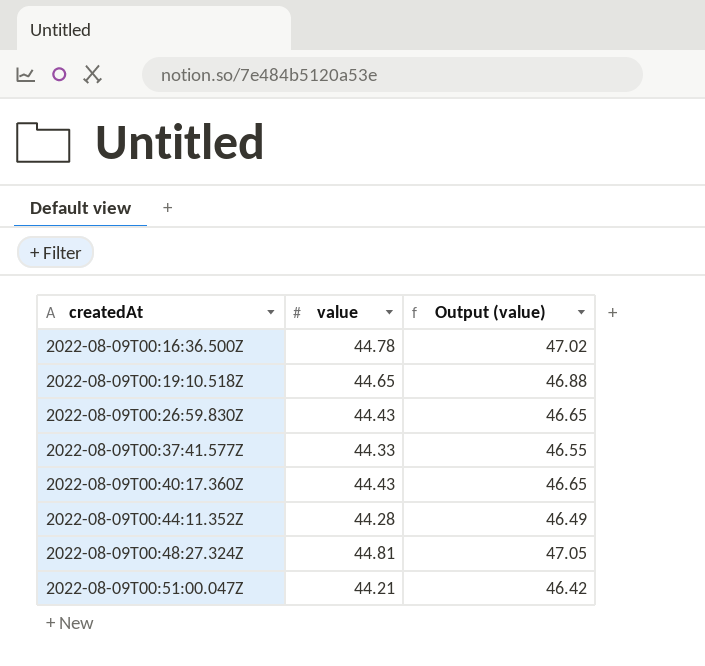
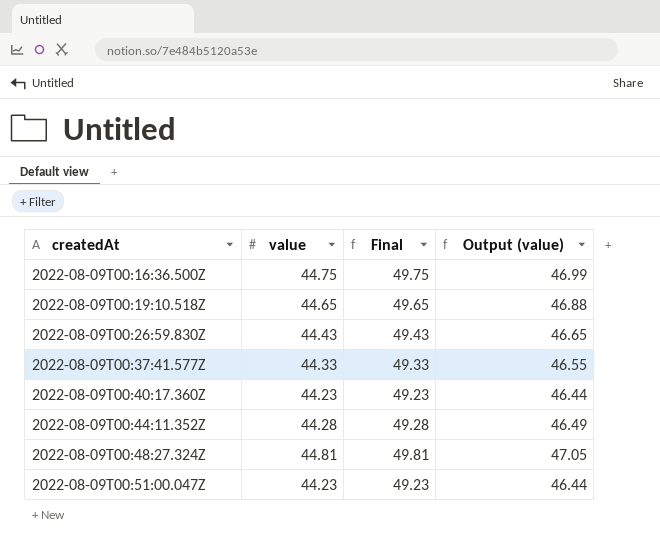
column Final | formula: none -> [value] + 5
2022-08-09T00:16:36.500Z | value: 44.78 -> 44.75
2022-08-09T00:16:36.500Z | Output (value): 47.02 -> 46.99
2022-08-09T00:40:17.360Z | value: 44.43 -> 44.23
2022-08-09T00:40:17.360Z | Output (value): 46.65 -> 46.44
2022-08-09T00:51:00.047Z | value: 44.21 -> 44.23
2022-08-09T00:51:00.047Z | Output (value): 46.42 -> 46.44

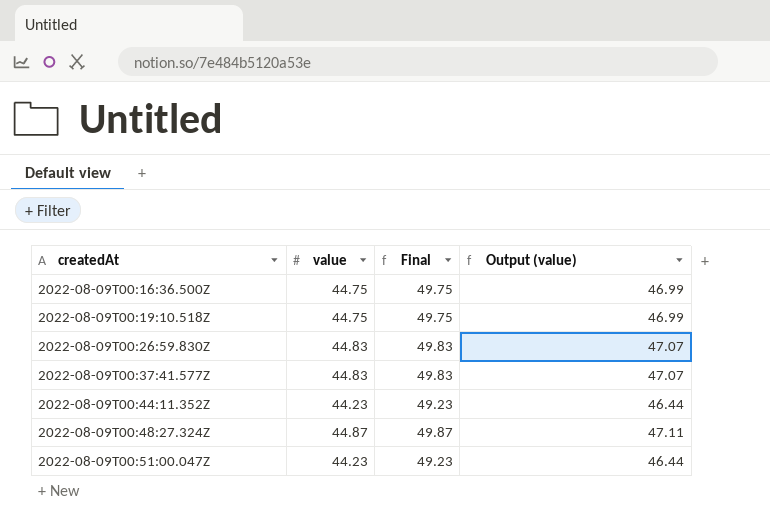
row 2022-08-09T00:40:17.360Z: 44.23 | 49.23 | 46.44 -> none
2022-08-09T00:19:10.518Z | value: 44.65 -> 44.75
2022-08-09T00:19:10.518Z | Final: 49.65 -> 49.75
2022-08-09T00:19:10.518Z | Output (value): 46.88 -> 46.99
2022-08-09T00:26:59.830Z | value: 44.43 -> 44.83
2022-08-09T00:26:59.830Z | Final: 49.43 -> 49.83
2022-08-09T00:26:59.830Z | Output (value): 46.65 -> 47.07
2022-08-09T00:37:41.577Z | value: 44.33 -> 44.83
2022-08-09T00:37:41.577Z | Final: 49.33 -> 49.83
2022-08-09T00:37:41.577Z | Output (value): 46.55 -> 47.07
2022-08-09T00:44:11.352Z | value: 44.28 -> 44.23
2022-08-09T00:44:11.352Z | Final: 49.28 -> 49.23
2022-08-09T00:44:11.352Z | Output (value): 46.49 -> 46.44
2022-08-09T00:48:27.324Z | value: 44.81 -> 44.87
2022-08-09T00:48:27.324Z | Final: 49.81 -> 49.87
2022-08-09T00:48:27.324Z | Output (value): 47.05 -> 47.11

